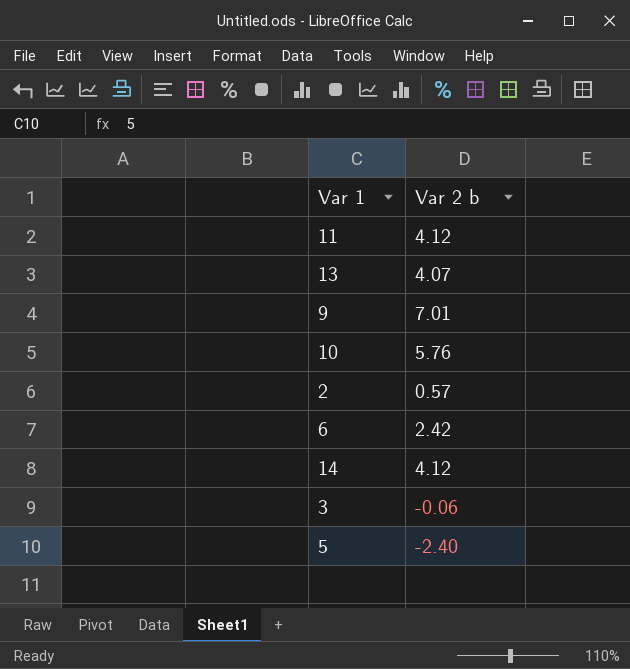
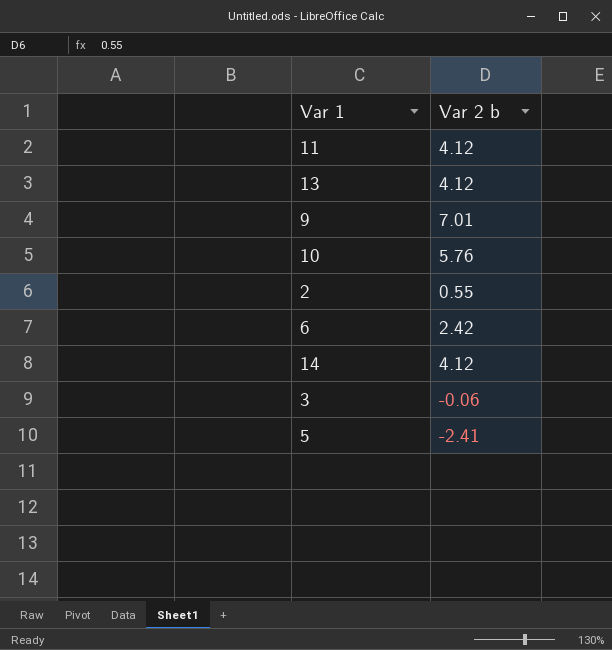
13 | Var 2 b: 4.07 -> 4.12
2 | Var 2 b: 0.57 -> 0.55
5 | Var 2 b: -2.40 -> -2.41

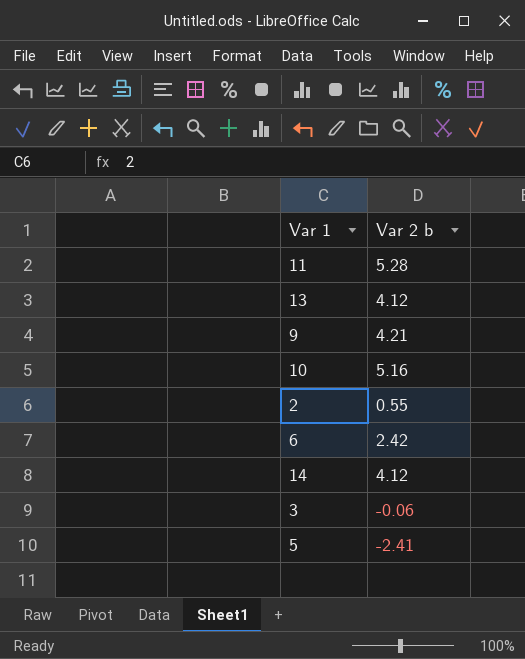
11 | Var 2 b: 4.12 -> 5.28
9 | Var 2 b: 7.01 -> 4.21
10 | Var 2 b: 5.76 -> 5.16

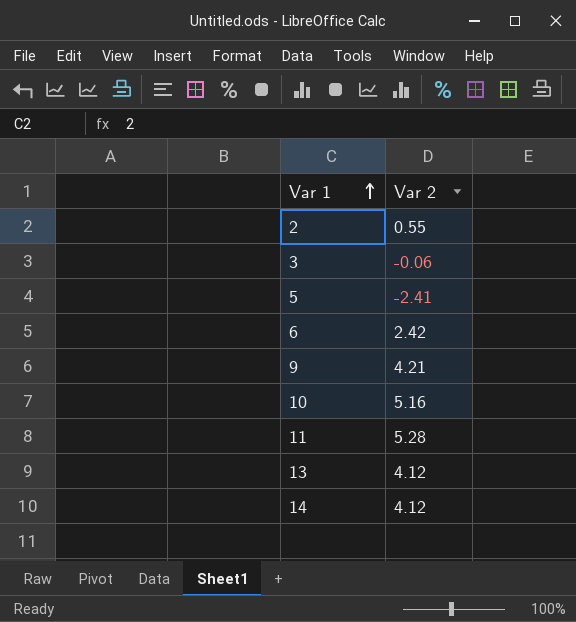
row order: none -> Var 1 ascending
column name: Var 2 b -> Var 2

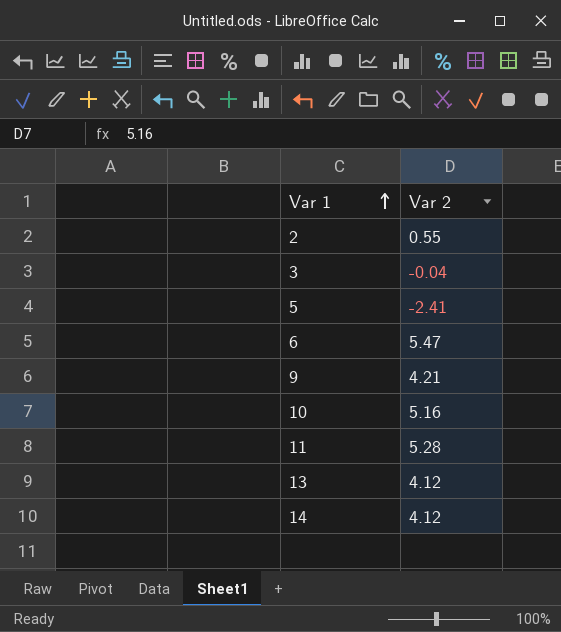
3 | Var 2: -0.06 -> -0.04
6 | Var 2: 2.42 -> 5.47

